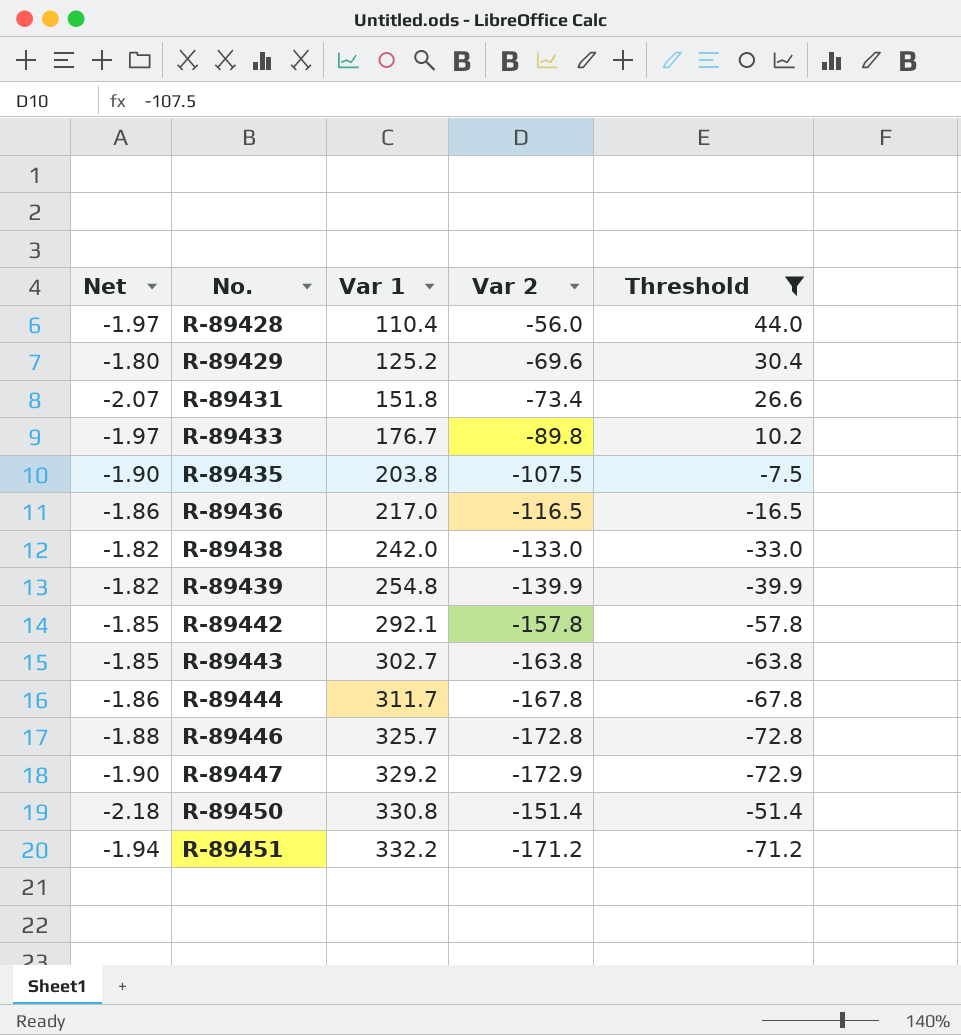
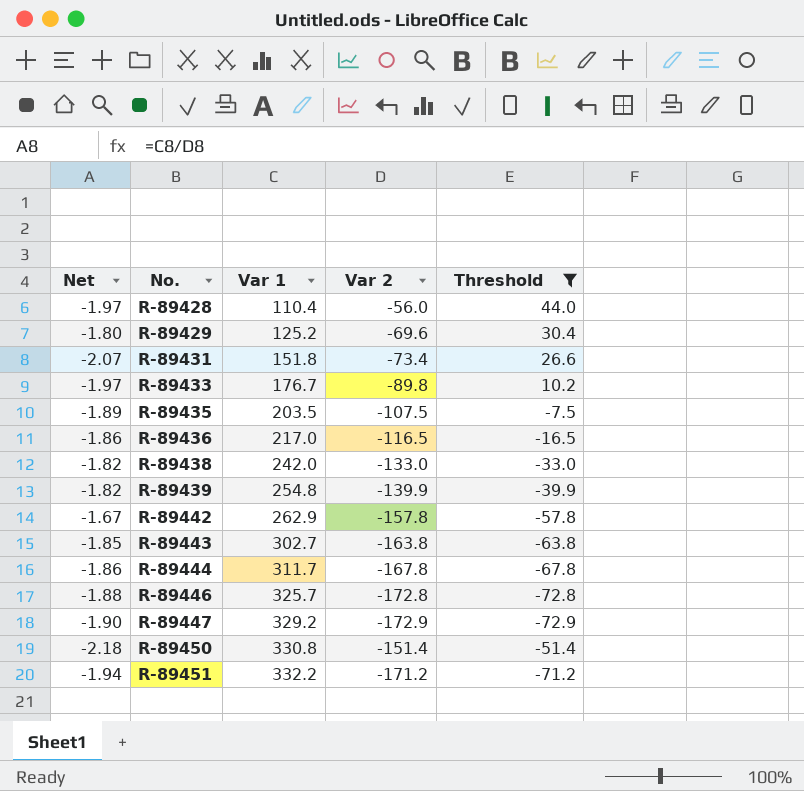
R-89435 | Net: -1.90 -> -1.89
R-89435 | Var 1: 203.8 -> 203.5
R-89442 | Net: -1.85 -> -1.67
R-89442 | Var 1: 292.1 -> 262.9

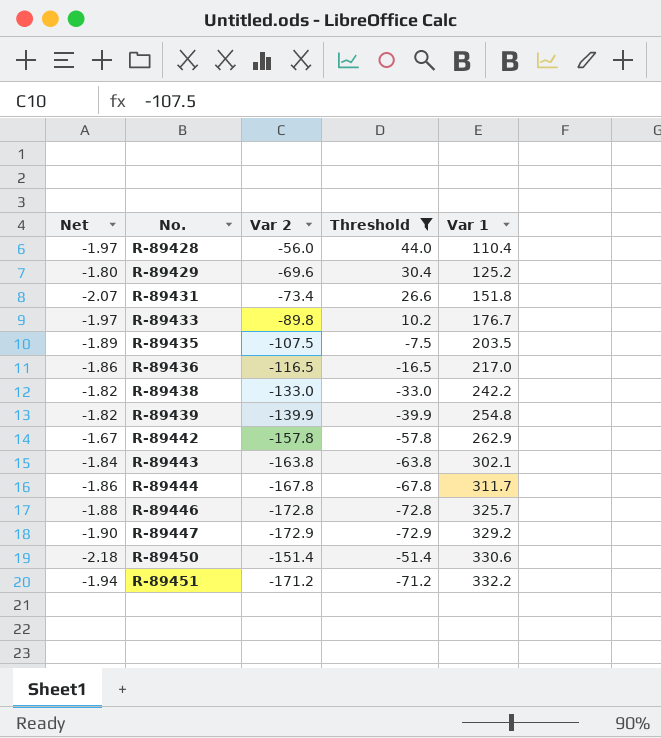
column Var 1 | position: 3 -> 5
R-89438 | Var 1: 242.0 -> 242.2
R-89443 | Net: -1.85 -> -1.84
R-89443 | Var 1: 302.7 -> 302.1
R-89450 | Var 1: 330.8 -> 330.6

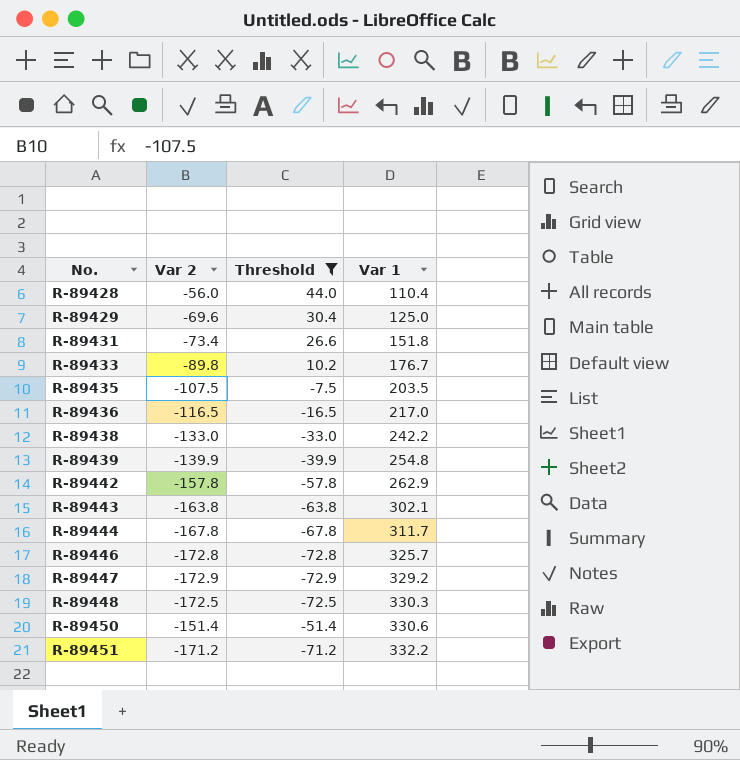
column Net | formula: [Var 1] / [Var 2] -> none
R-89429 | Var 1: 125.2 -> 125.0
row R-89448: none -> -172.5 | -72.5 | 330.3

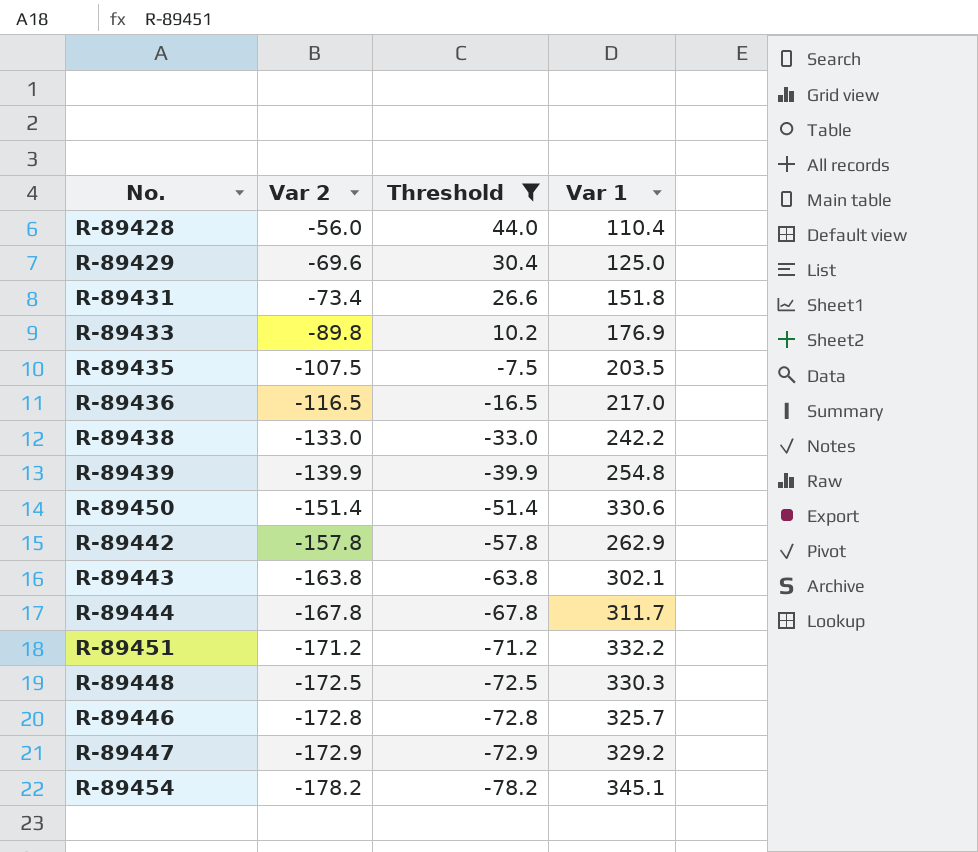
row order: No. ascending -> Var 2 descending
R-89433 | Var 1: 176.7 -> 176.9
row R-89454: none -> -178.2 | -78.2 | 345.1

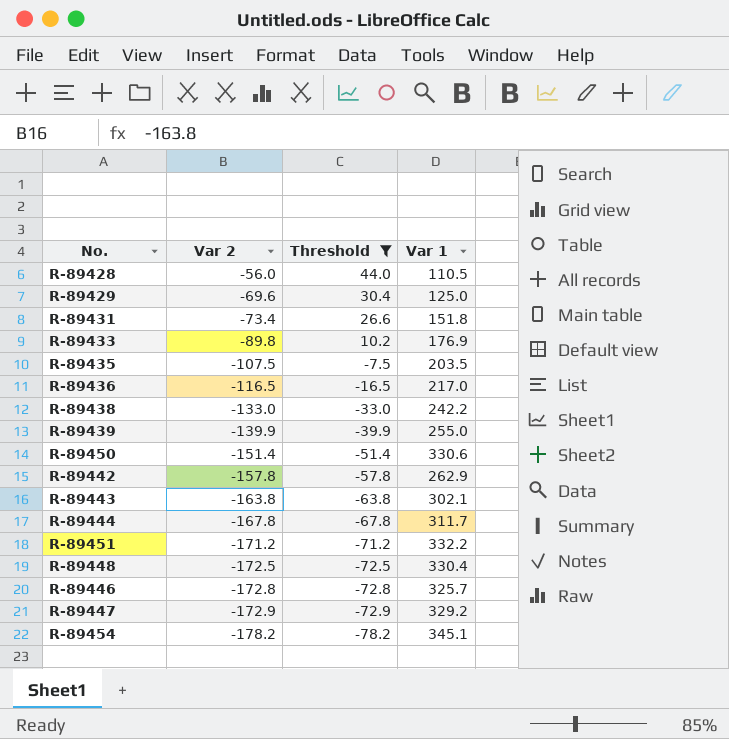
R-89428 | Var 1: 110.4 -> 110.5
R-89439 | Var 1: 254.8 -> 255.0
R-89448 | Var 1: 330.3 -> 330.4

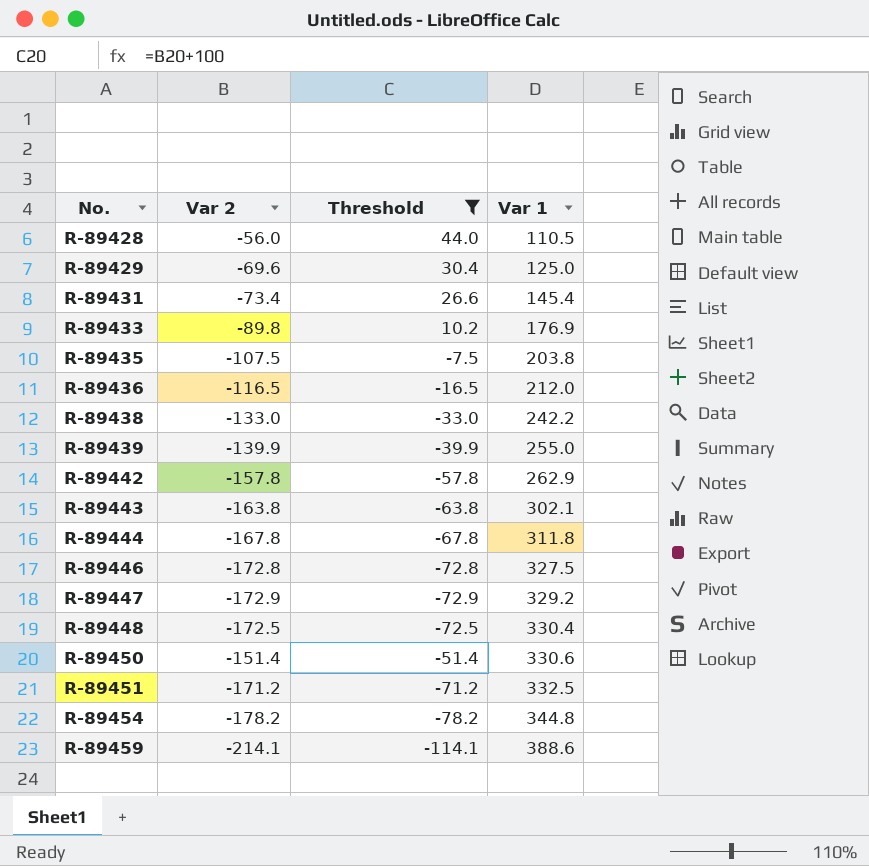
row order: Var 2 descending -> No. ascending
R-89431 | Var 1: 151.8 -> 145.4
R-89435 | Var 1: 203.5 -> 203.8
R-89436 | Var 1: 217.0 -> 212.0
R-89444 | Var 1: 311.7 -> 311.8
R-89446 | Var 1: 325.7 -> 327.5
R-89451 | Var 1: 332.2 -> 332.5
R-89454 | Var 1: 345.1 -> 344.8
row R-89459: none -> -214.1 | -114.1 | 388.6

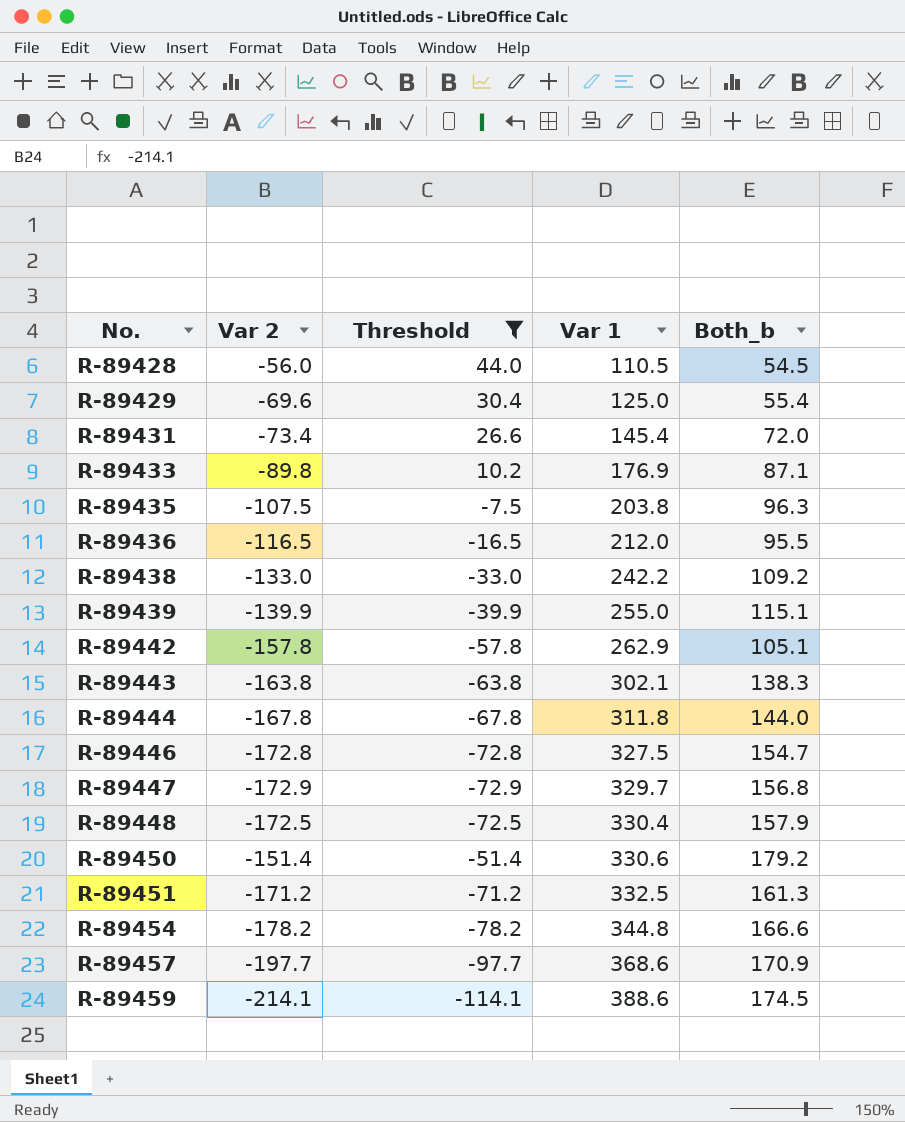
column Both_b | formula: none -> [Var 2] + [Var 1]
R-89447 | Var 1: 329.2 -> 329.7
row R-89457: none -> -197.7 | -97.7 | 368.6 | 170.9

